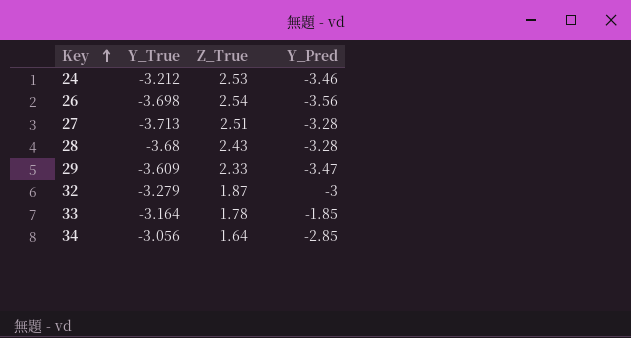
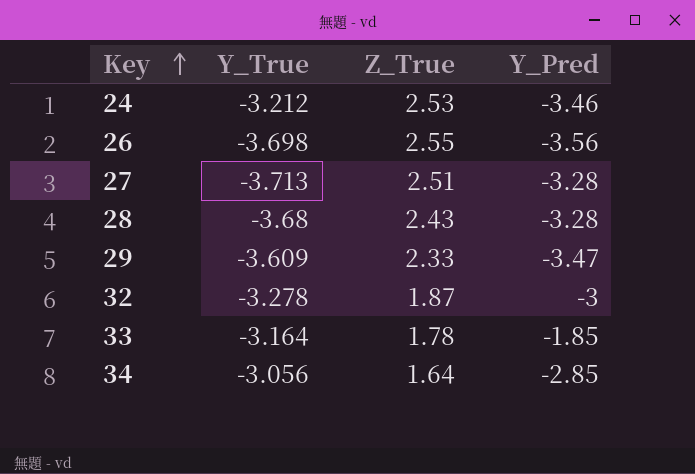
26 | Z_True: 2.54 -> 2.55
32 | Y_True: -3.279 -> -3.278

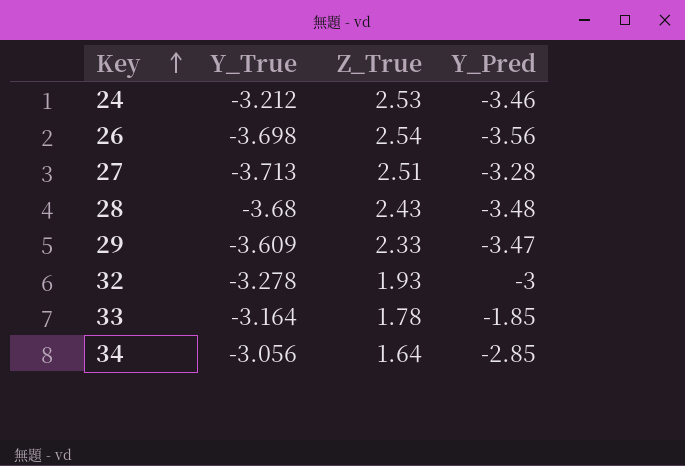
26 | Z_True: 2.55 -> 2.54
28 | Y_Pred: -3.28 -> -3.48
32 | Z_True: 1.87 -> 1.93

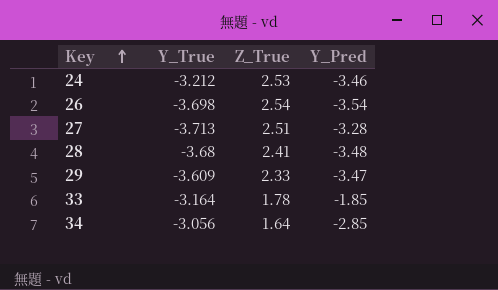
row 32: -3.278 | 1.93 | -3 -> none
26 | Y_Pred: -3.56 -> -3.54
28 | Z_True: 2.43 -> 2.41

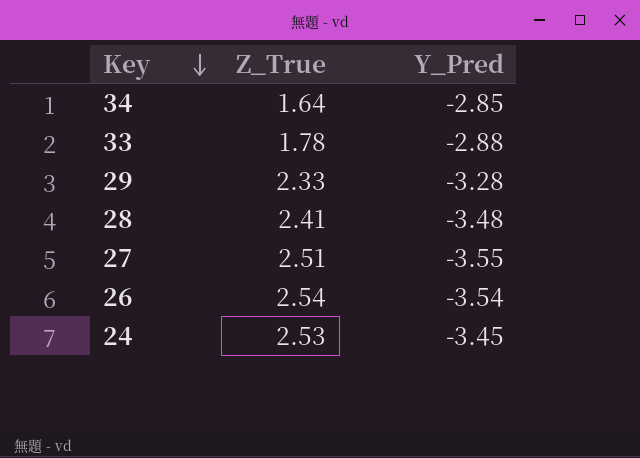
row order: Key ascending -> Key descending
column Y_True | position: 2 -> none
33 | Y_Pred: -1.85 -> -2.88
29 | Y_Pred: -3.47 -> -3.28
27 | Y_Pred: -3.28 -> -3.55
24 | Y_Pred: -3.46 -> -3.45

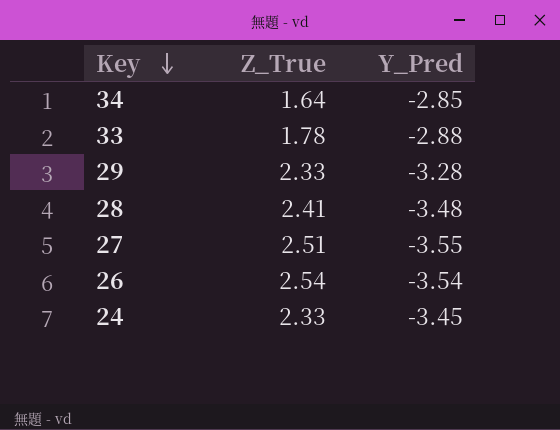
24 | Z_True: 2.53 -> 2.33

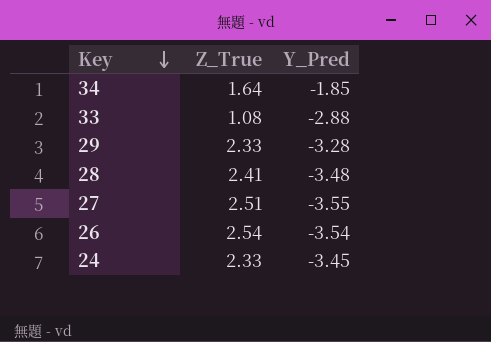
34 | Y_Pred: -2.85 -> -1.85
33 | Z_True: 1.78 -> 1.08

